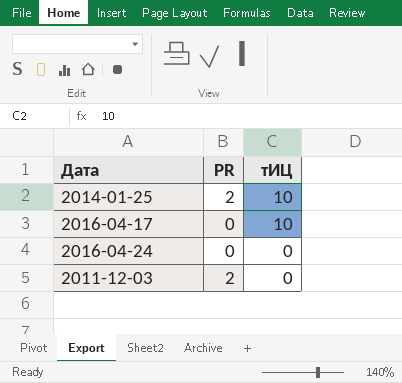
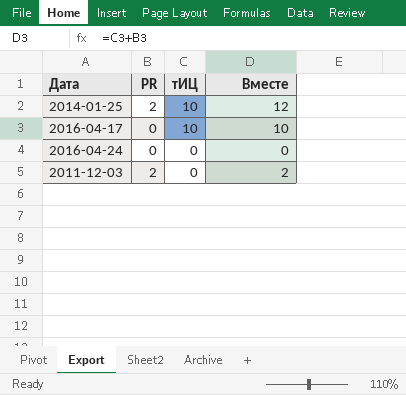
column Вместе | formula: none -> [PR] + [тИЦ]

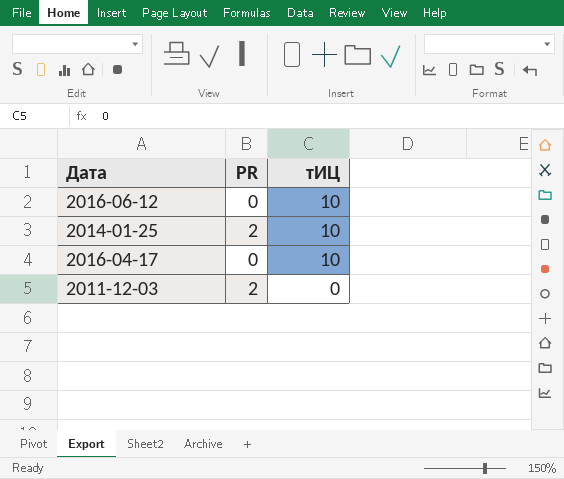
column Вместе | formula: [PR] + [тИЦ] -> none
row 2016-04-24: 0 | 0 | 0 -> none
row 2016-06-12: none -> 0 | 10

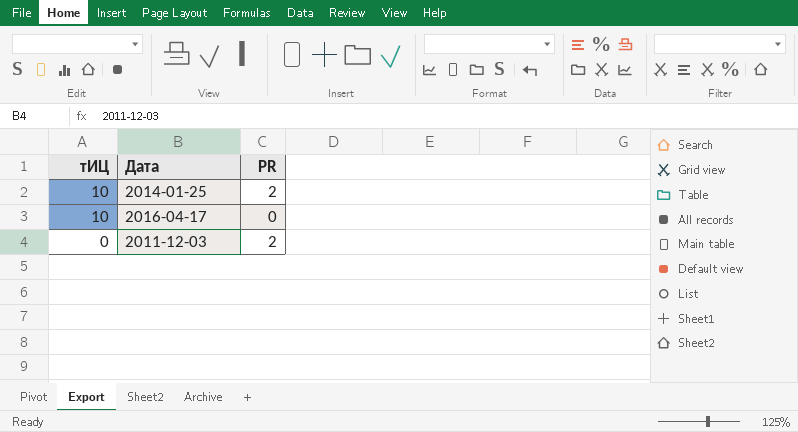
column тИЦ | position: 3 -> 1
row 2016-06-12: 0 | 10 -> none

